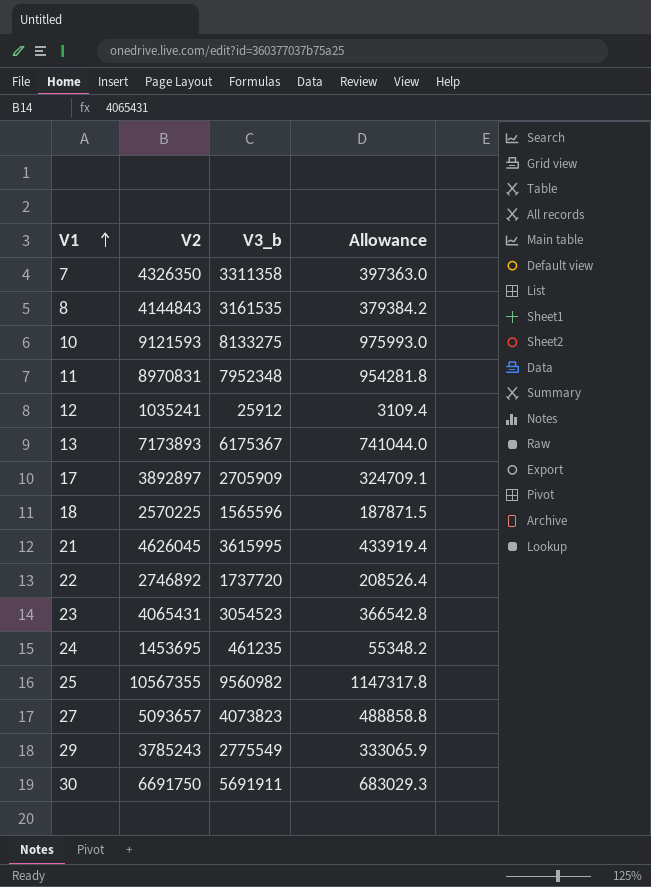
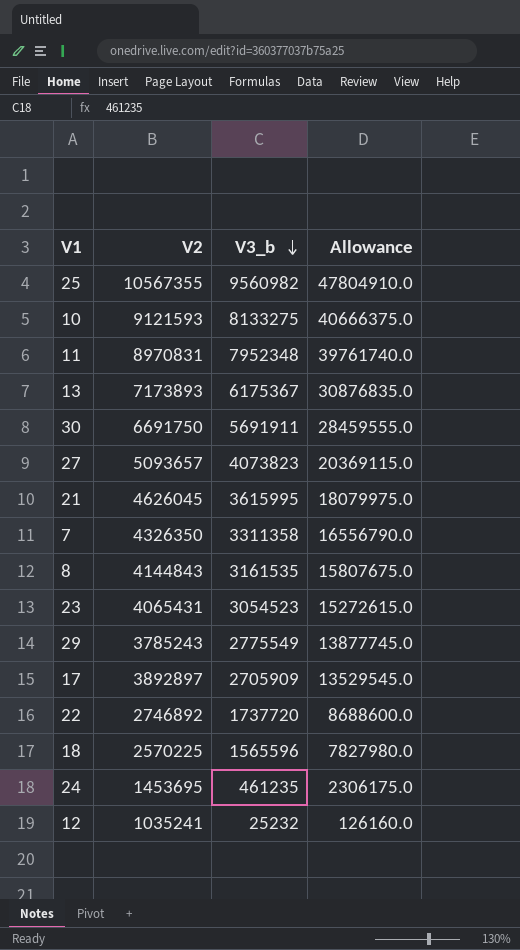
row order: V1 ascending -> V3_b descending
column Allowance | formula: [V3_b] * 0.12 -> [V3_b] * 5
12 | V3_b: 25912 -> 25232

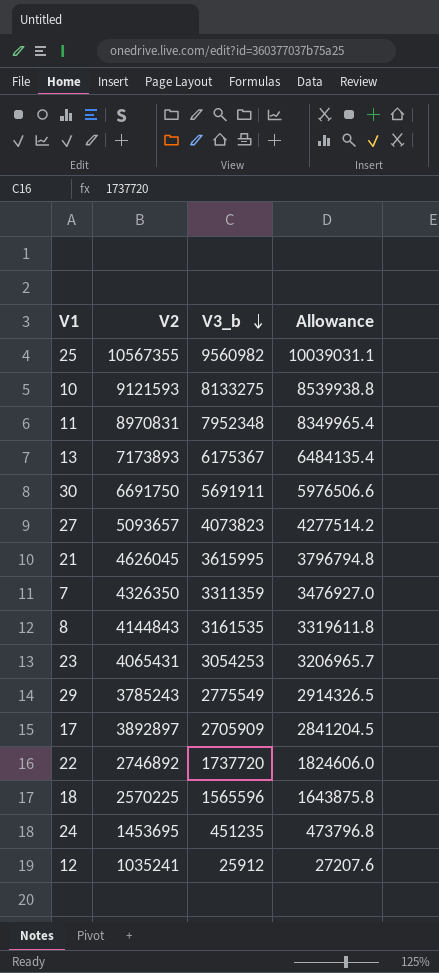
column Allowance | formula: [V3_b] * 5 -> [V3_b] * 1.05
7 | V3_b: 3311358 -> 3311359
23 | V3_b: 3054523 -> 3054253
24 | V3_b: 461235 -> 451235
12 | V3_b: 25232 -> 25912

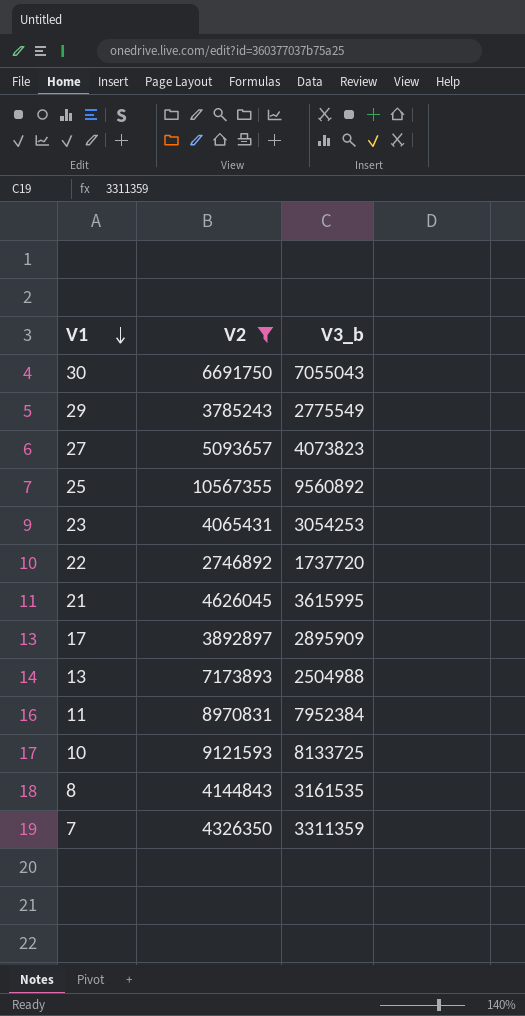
filter: none -> V2 >= 2746892
row order: V3_b descending -> V1 descending
column Allowance | formula: [V3_b] * 1.05 -> none
30 | V3_b: 5691911 -> 7055043
25 | V3_b: 9560982 -> 9560892
17 | V3_b: 2705909 -> 2895909
13 | V3_b: 6175367 -> 2504988
11 | V3_b: 7952348 -> 7952384
10 | V3_b: 8133275 -> 8133725

